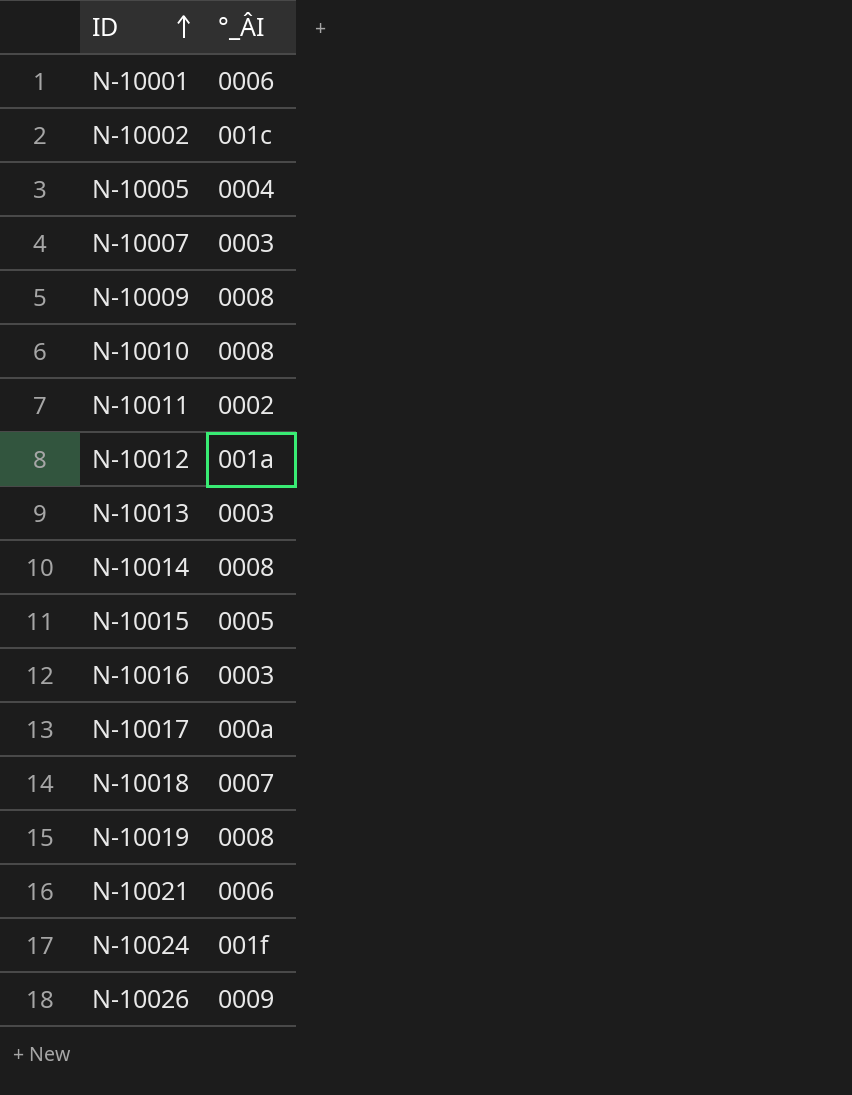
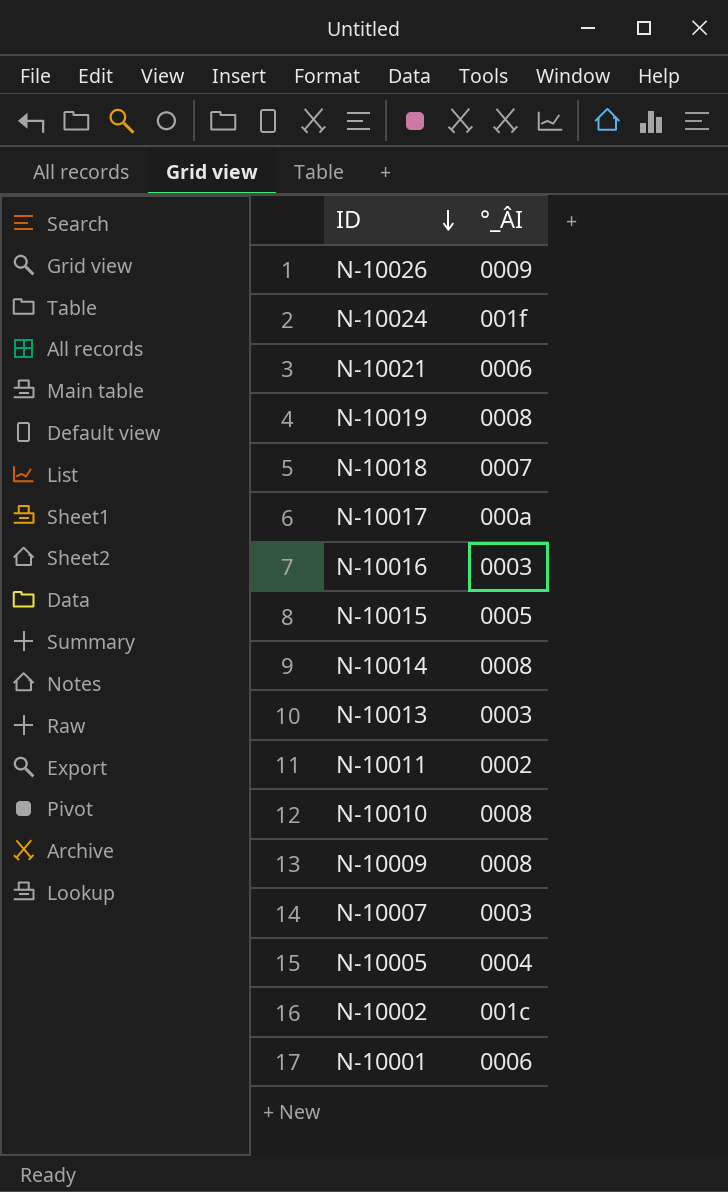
row order: ID ascending -> ID descending
row N-10012: 001a -> none

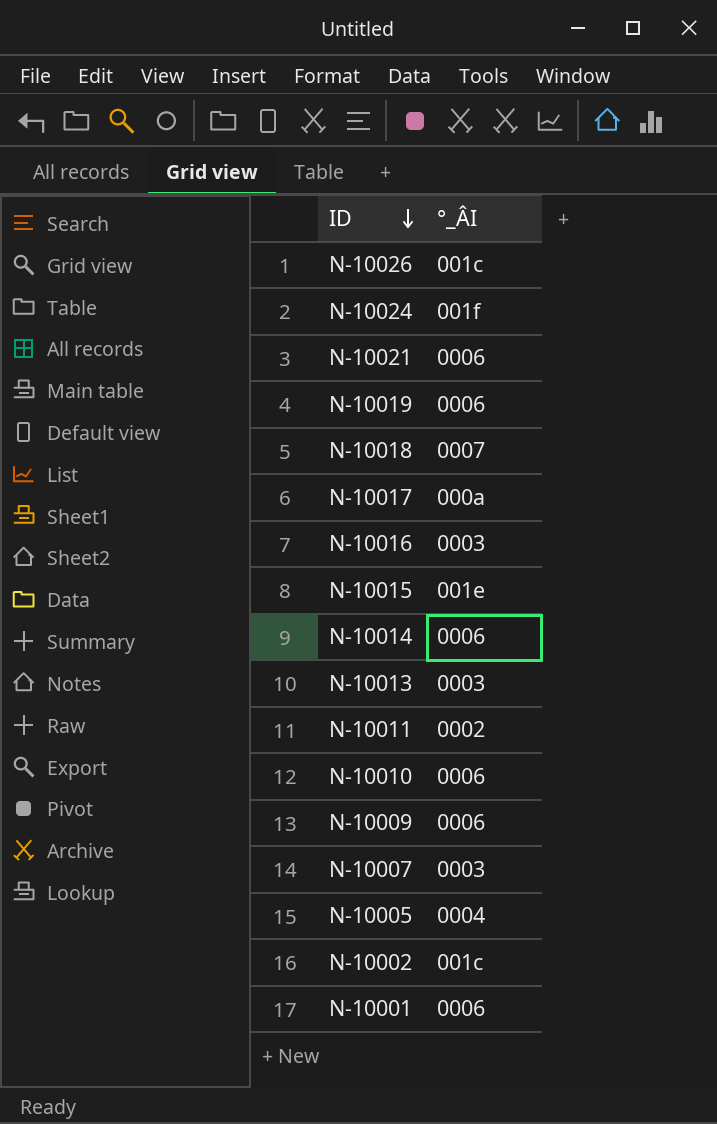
N-10026 | °_ÂI: 0009 -> 001c
N-10019 | °_ÂI: 0008 -> 0006
N-10015 | °_ÂI: 0005 -> 001e
N-10014 | °_ÂI: 0008 -> 0006
N-10010 | °_ÂI: 0008 -> 0006
N-10009 | °_ÂI: 0008 -> 0006

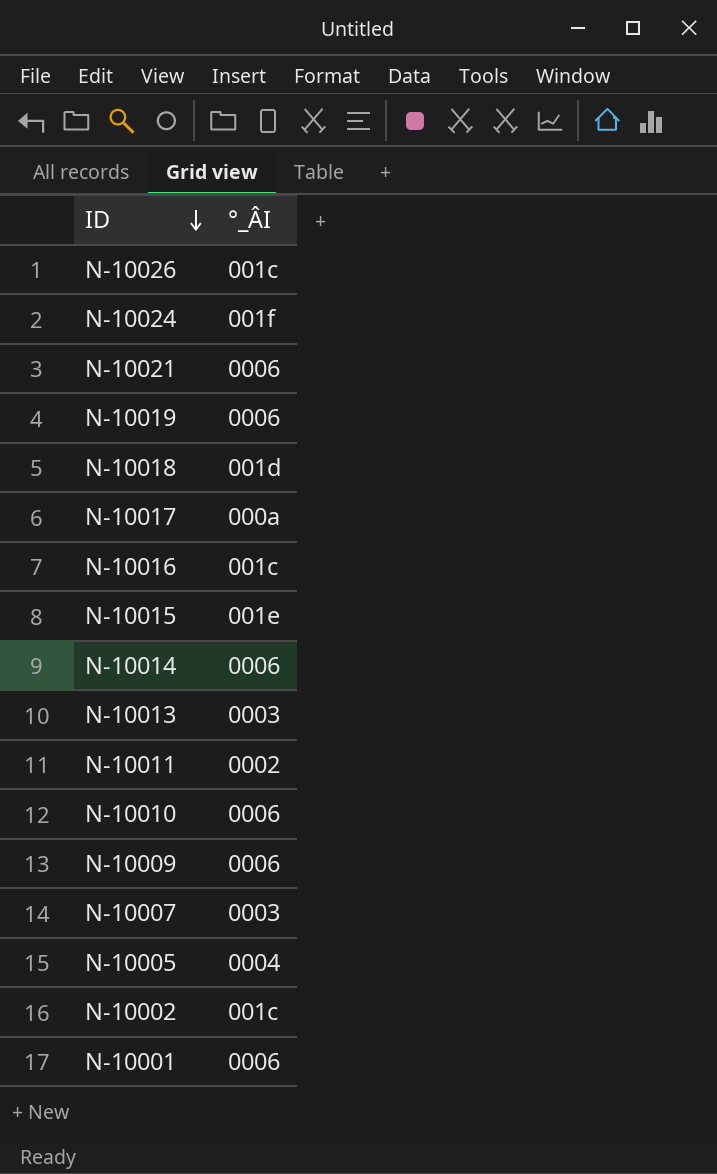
N-10018 | °_ÂI: 0007 -> 001d
N-10016 | °_ÂI: 0003 -> 001c

